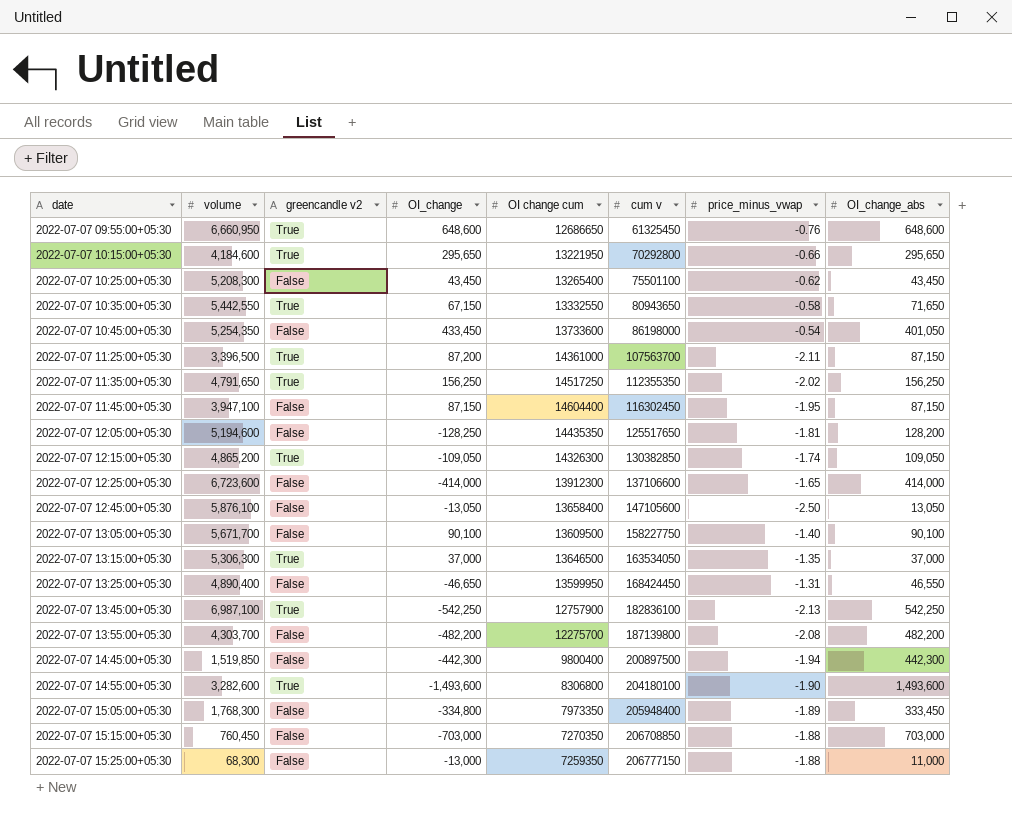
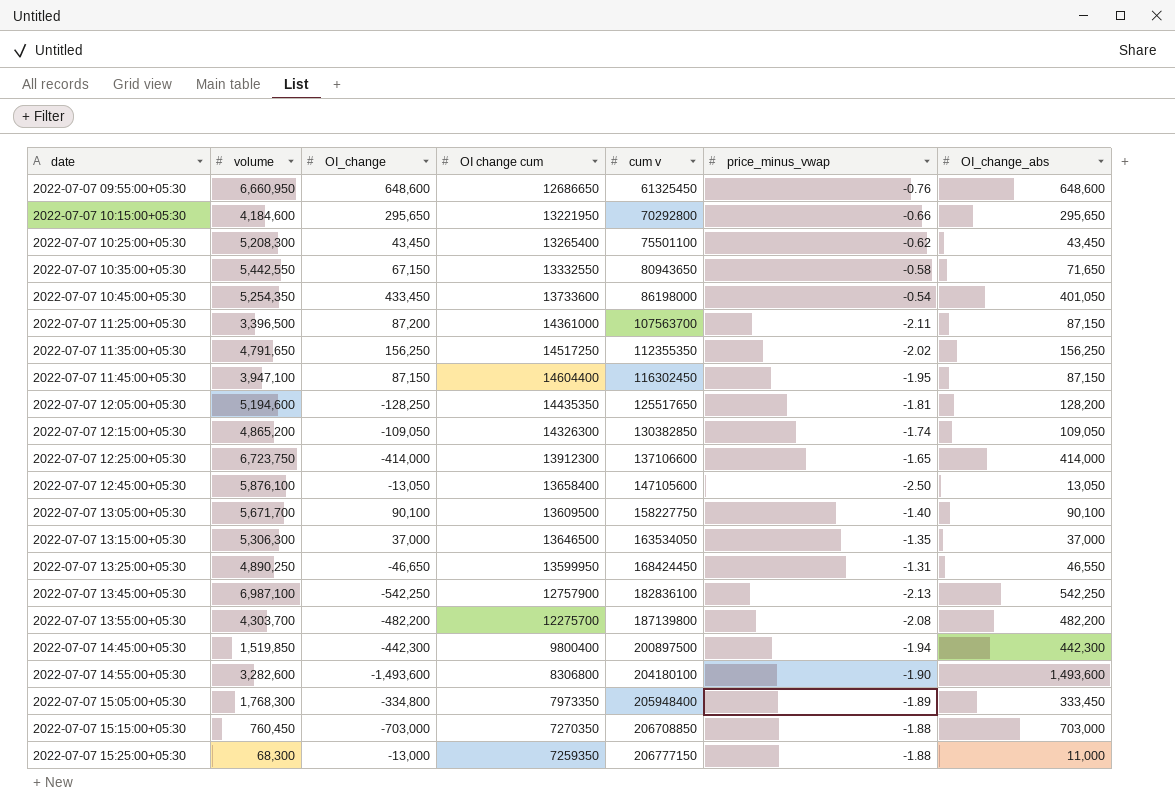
column greencandle v2 | position: 3 -> none
2022-07-07 12:25:00+05:30 | volume: 6,723,600 -> 6,723,750
2022-07-07 13:25:00+05:30 | volume: 4,890,400 -> 4,890,250

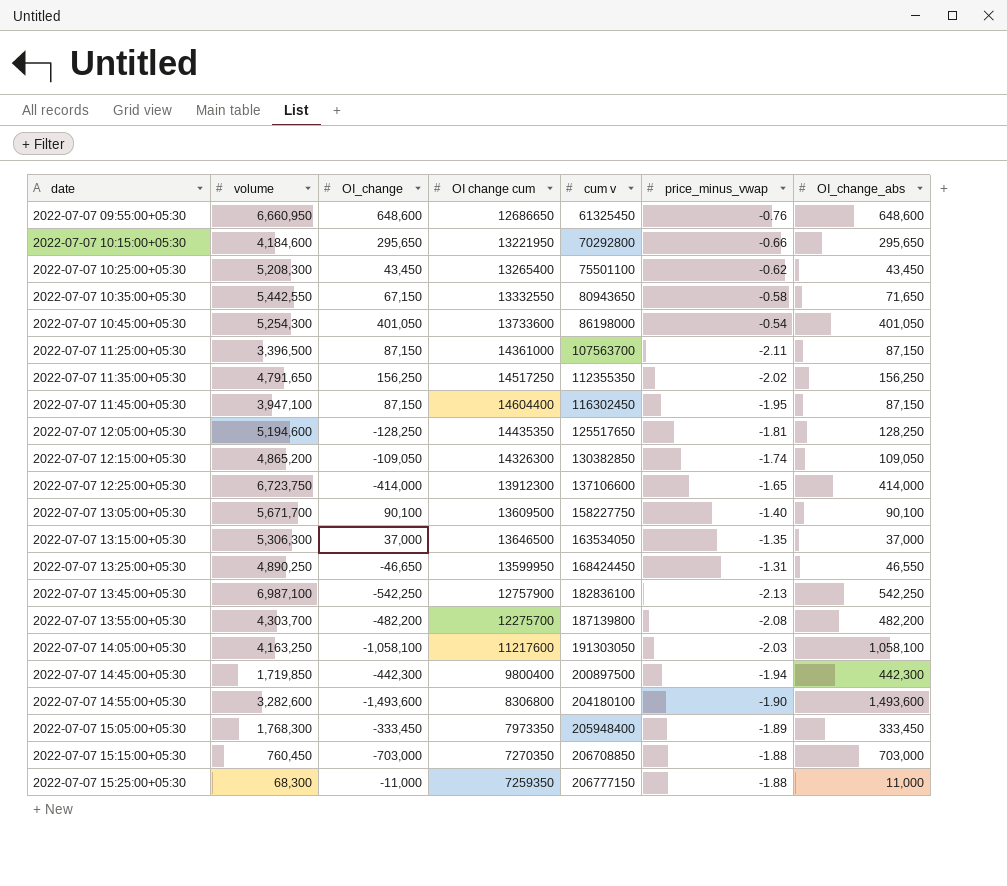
row 2022-07-07 12:45:00+05:30: 5,876,100 | -13,050 | 13658400 | 147105600 | -2.50 | 13,050 -> none
2022-07-07 10:45:00+05:30 | volume: 5,254,350 -> 5,254,300
2022-07-07 10:45:00+05:30 | OI_change: 433,450 -> 401,050
2022-07-07 11:25:00+05:30 | OI_change: 87,200 -> 87,150
2022-07-07 12:05:00+05:30 | OI_change_abs: 128,200 -> 128,250
row 2022-07-07 14:05:00+05:30: none -> 4,163,250 | -1,058,100 | 11217600 | 191303050 | -2.03 | 1,058,100
2022-07-07 14:45:00+05:30 | volume: 1,519,850 -> 1,719,850
2022-07-07 15:05:00+05:30 | OI_change: -334,800 -> -333,450
2022-07-07 15:25:00+05:30 | OI_change: -13,000 -> -11,000

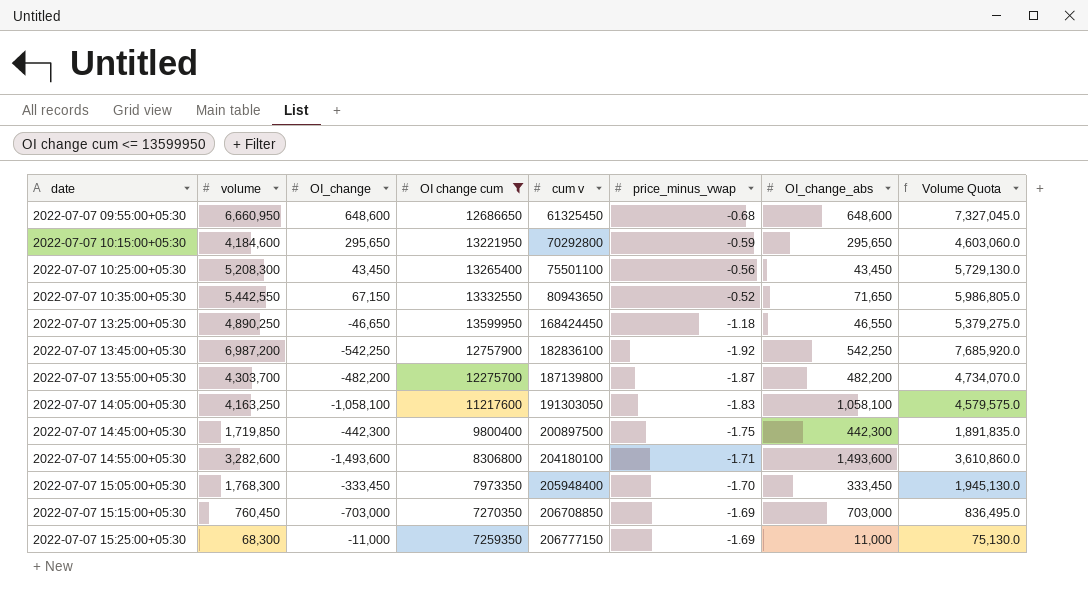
filter: none -> OI change cum <= 13599950
column Volume Quota | formula: none -> [volume] * 1.1
2022-07-07 09:55:00+05:30 | price_minus_vwap: -0.76 -> -0.68
2022-07-07 10:15:00+05:30 | price_minus_vwap: -0.66 -> -0.59
2022-07-07 10:25:00+05:30 | price_minus_vwap: -0.62 -> -0.56
2022-07-07 10:35:00+05:30 | price_minus_vwap: -0.58 -> -0.52
2022-07-07 13:25:00+05:30 | price_minus_vwap: -1.31 -> -1.18
2022-07-07 13:45:00+05:30 | volume: 6,987,100 -> 6,987,200
2022-07-07 13:45:00+05:30 | price_minus_vwap: -2.13 -> -1.92
2022-07-07 13:55:00+05:30 | price_minus_vwap: -2.08 -> -1.87
2022-07-07 14:05:00+05:30 | price_minus_vwap: -2.03 -> -1.83
2022-07-07 14:45:00+05:30 | price_minus_vwap: -1.94 -> -1.75
2022-07-07 14:55:00+05:30 | price_minus_vwap: -1.90 -> -1.71
2022-07-07 15:05:00+05:30 | price_minus_vwap: -1.89 -> -1.70
2022-07-07 15:15:00+05:30 | price_minus_vwap: -1.88 -> -1.69
2022-07-07 15:25:00+05:30 | price_minus_vwap: -1.88 -> -1.69

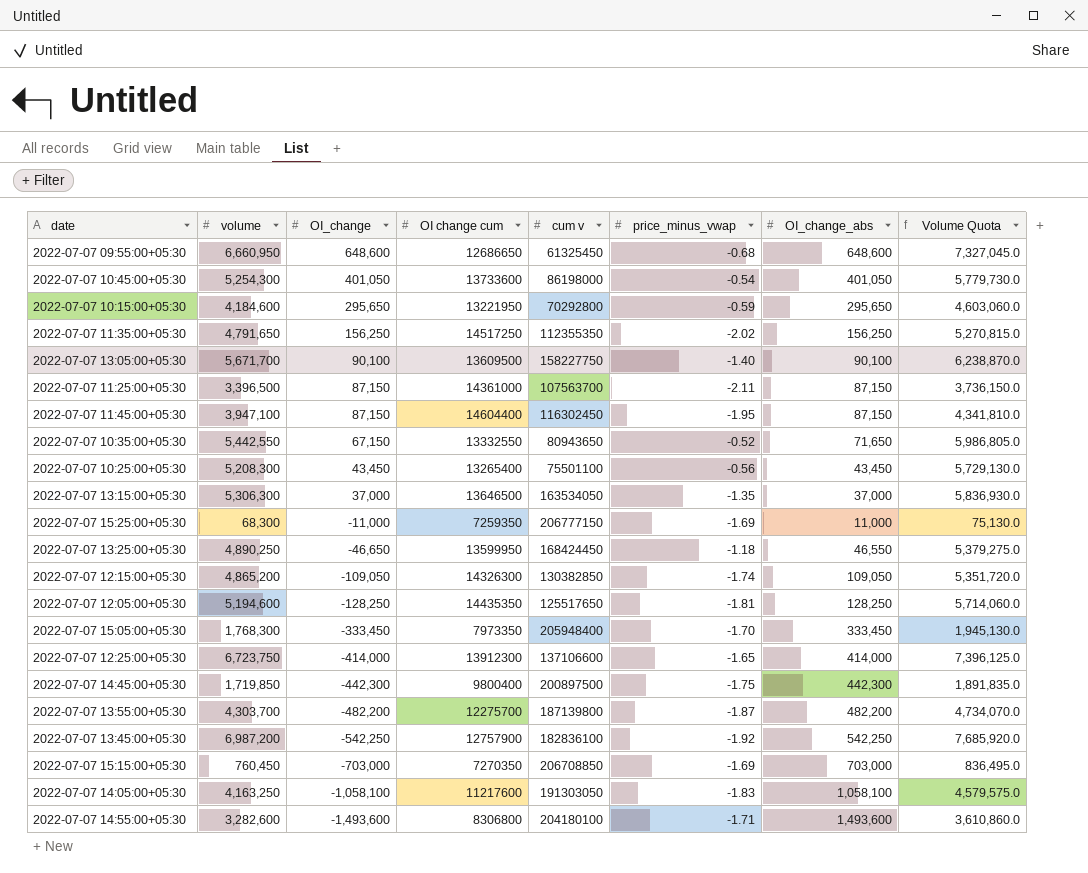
filter: OI change cum <= 13599950 -> none
row order: date ascending -> OI_change descending

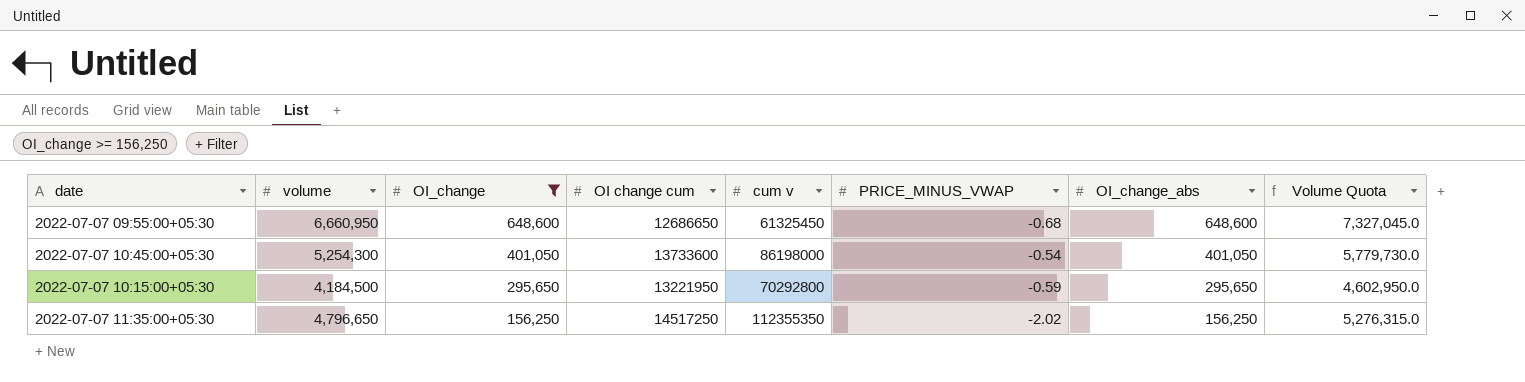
filter: none -> OI_change >= 156,250
column name: price_minus_vwap -> PRICE_MINUS_VWAP
2022-07-07 10:15:00+05:30 | volume: 4,184,600 -> 4,184,500
2022-07-07 10:15:00+05:30 | Volume Quota: 4,603,060.0 -> 4,602,950.0
2022-07-07 11:35:00+05:30 | volume: 4,791,650 -> 4,796,650
2022-07-07 11:35:00+05:30 | Volume Quota: 5,270,815.0 -> 5,276,315.0

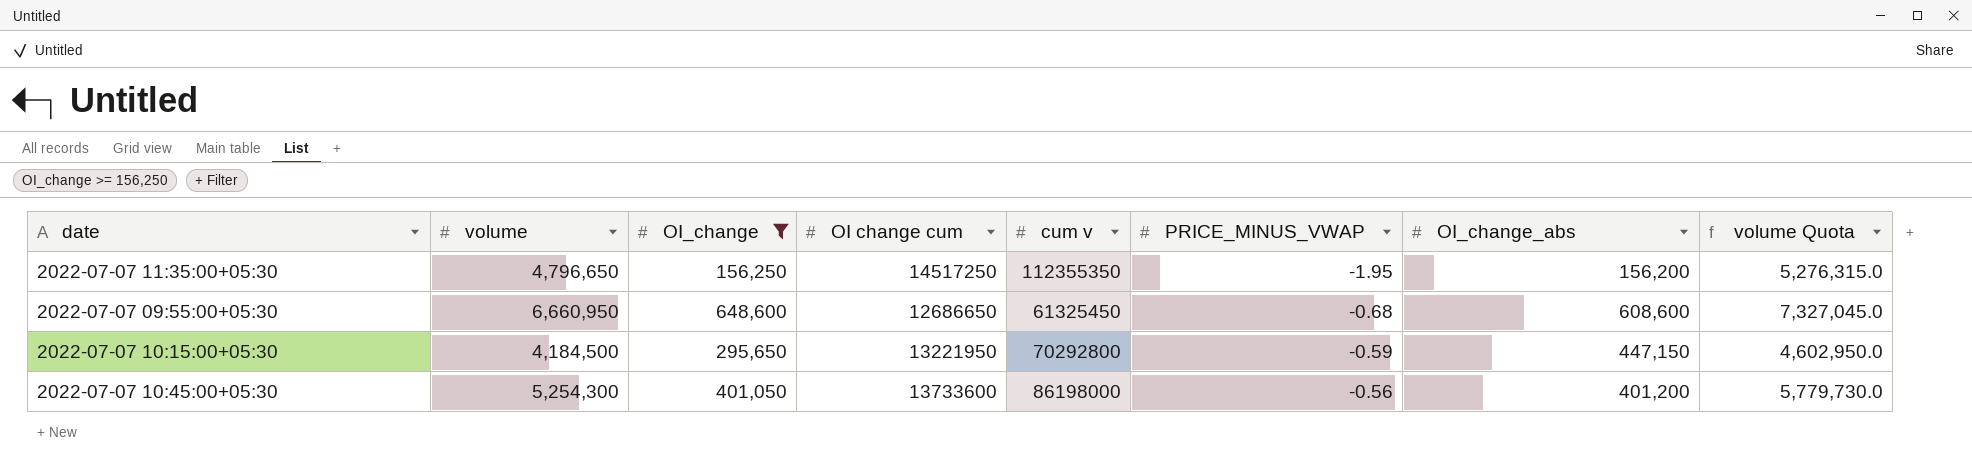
row order: OI_change descending -> PRICE_MINUS_VWAP ascending
column name: Volume Quota -> volume Quota
2022-07-07 11:35:00+05:30 | PRICE_MINUS_VWAP: -2.02 -> -1.95
2022-07-07 11:35:00+05:30 | OI_change_abs: 156,250 -> 156,200
2022-07-07 09:55:00+05:30 | OI_change_abs: 648,600 -> 608,600
2022-07-07 10:15:00+05:30 | OI_change_abs: 295,650 -> 447,150
2022-07-07 10:45:00+05:30 | PRICE_MINUS_VWAP: -0.54 -> -0.56
2022-07-07 10:45:00+05:30 | OI_change_abs: 401,050 -> 401,200

